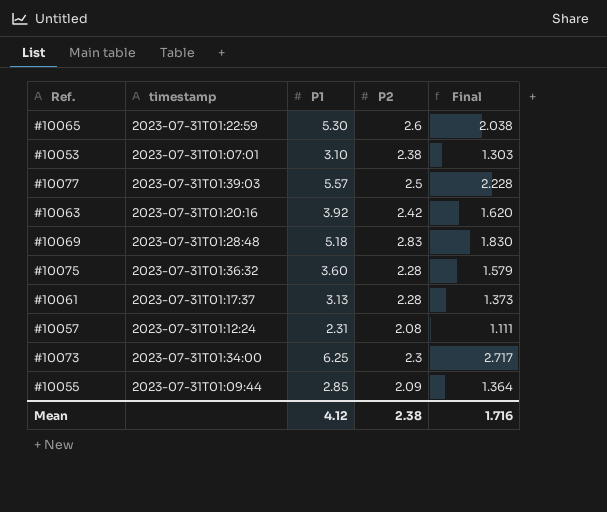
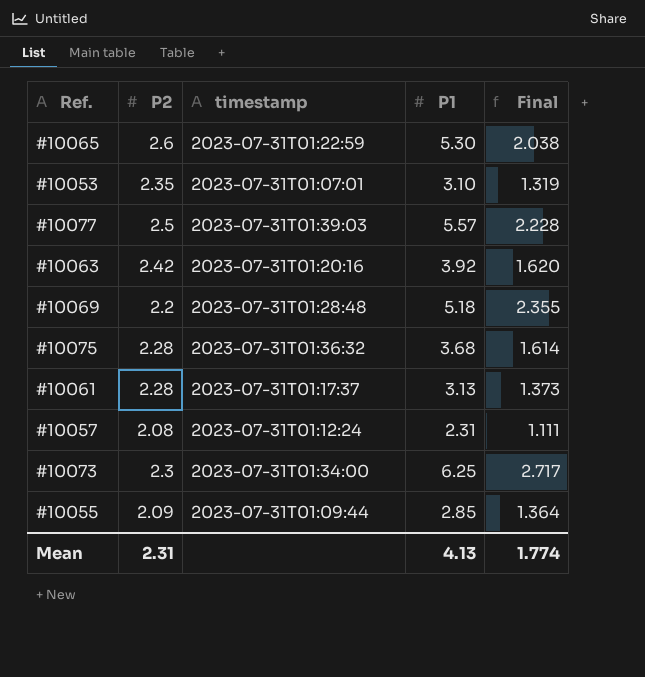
column P2 | position: 4 -> 2
#10053 | P2: 2.38 -> 2.35
#10053 | Final: 1.303 -> 1.319
#10069 | P2: 2.83 -> 2.2
#10069 | Final: 1.830 -> 2.355
#10075 | P1: 3.60 -> 3.68
#10075 | Final: 1.579 -> 1.614
Mean | P2: 2.38 -> 2.31
Mean | P1: 4.12 -> 4.13
Mean | Final: 1.716 -> 1.774

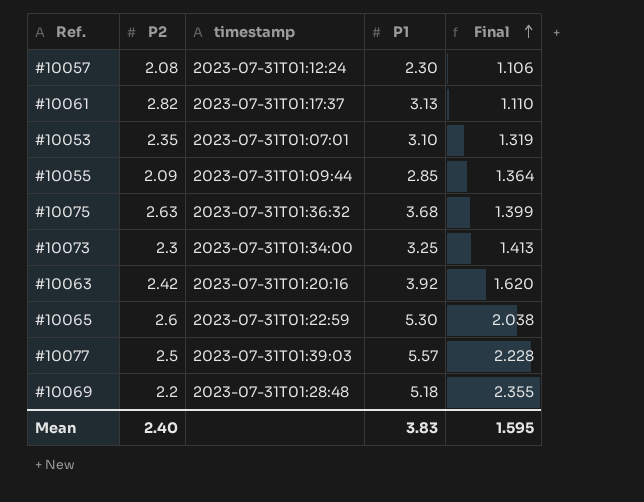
row order: none -> Final ascending
#10057 | P1: 2.31 -> 2.30
#10057 | Final: 1.111 -> 1.106
#10061 | P2: 2.28 -> 2.82
#10061 | Final: 1.373 -> 1.110
#10075 | P2: 2.28 -> 2.63
#10075 | Final: 1.614 -> 1.399
#10073 | P1: 6.25 -> 3.25
#10073 | Final: 2.717 -> 1.413
Mean | P2: 2.31 -> 2.40
Mean | P1: 4.13 -> 3.83
Mean | Final: 1.774 -> 1.595

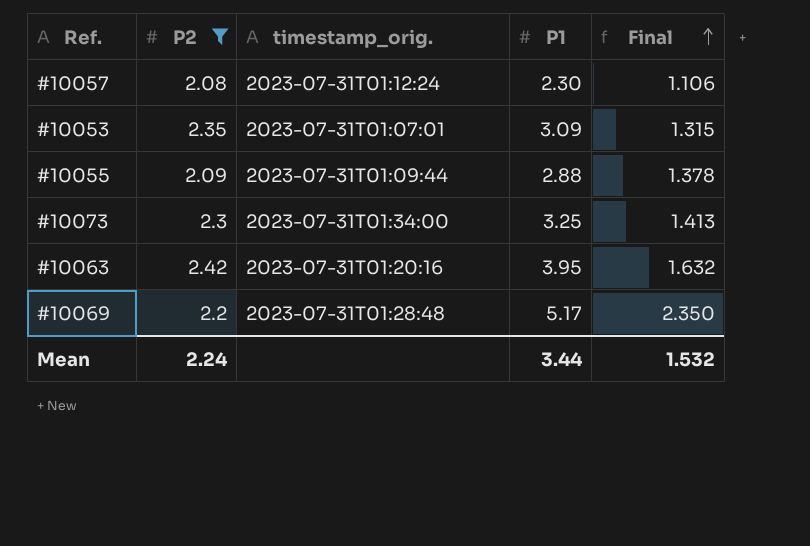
filter: none -> P2 <= 2.42
column name: timestamp -> timestamp_orig.
#10053 | P1: 3.10 -> 3.09
#10053 | Final: 1.319 -> 1.315
#10055 | P1: 2.85 -> 2.88
#10055 | Final: 1.364 -> 1.378
#10063 | P1: 3.92 -> 3.95
#10063 | Final: 1.620 -> 1.632
#10069 | P1: 5.18 -> 5.17
#10069 | Final: 2.355 -> 2.350
Mean | P2: 2.40 -> 2.24
Mean | P1: 3.83 -> 3.44
Mean | Final: 1.595 -> 1.532

